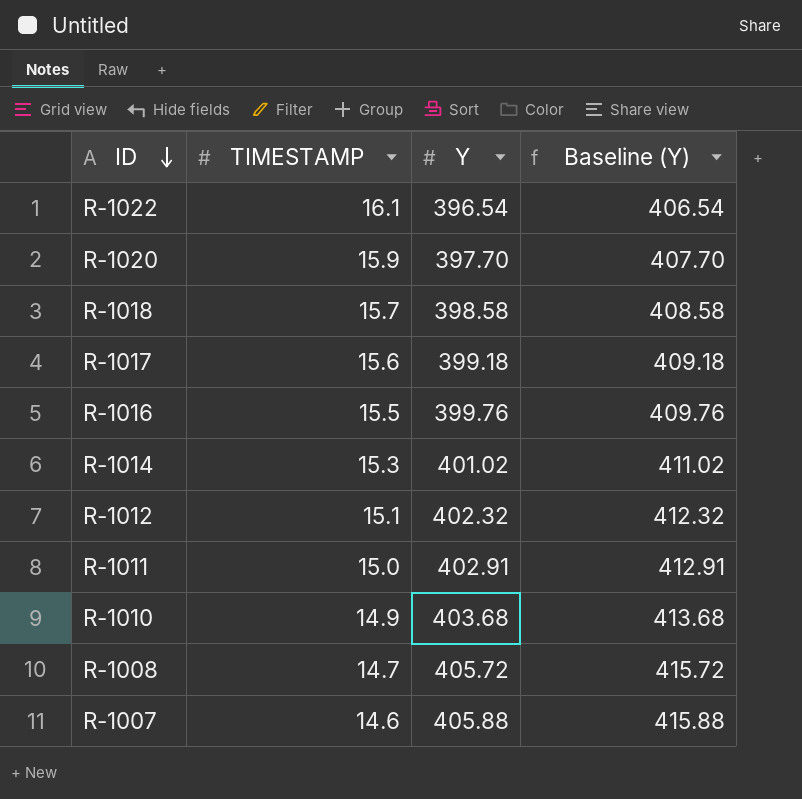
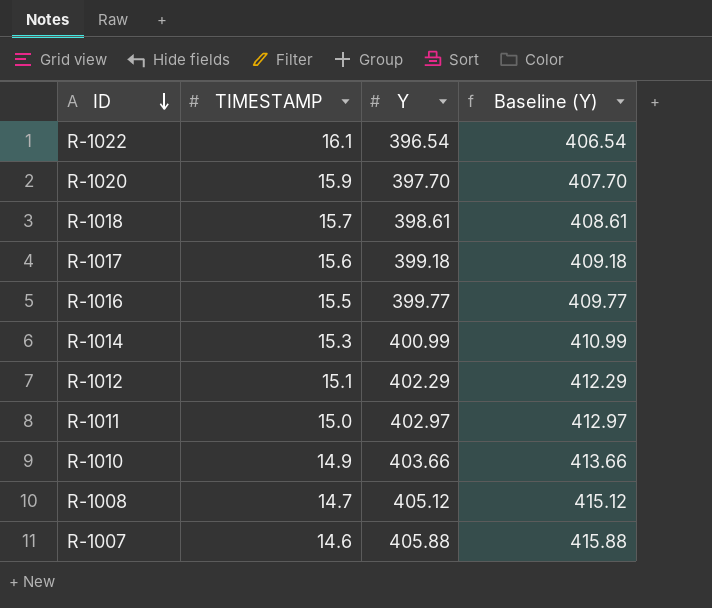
R-1018 | Y: 398.58 -> 398.61
R-1018 | Baseline (Y): 408.58 -> 408.61
R-1016 | Y: 399.76 -> 399.77
R-1016 | Baseline (Y): 409.76 -> 409.77
R-1014 | Y: 401.02 -> 400.99
R-1014 | Baseline (Y): 411.02 -> 410.99
R-1012 | Y: 402.32 -> 402.29
R-1012 | Baseline (Y): 412.32 -> 412.29
R-1011 | Y: 402.91 -> 402.97
R-1011 | Baseline (Y): 412.91 -> 412.97
R-1010 | Y: 403.68 -> 403.66
R-1010 | Baseline (Y): 413.68 -> 413.66
R-1008 | Y: 405.72 -> 405.12
R-1008 | Baseline (Y): 415.72 -> 415.12

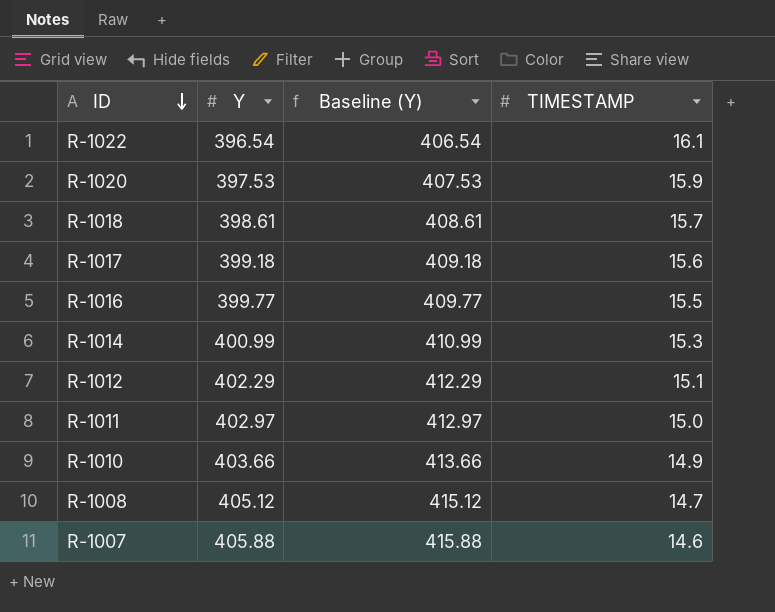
column TIMESTAMP | position: 2 -> 4
R-1020 | Y: 397.70 -> 397.53
R-1020 | Baseline (Y): 407.70 -> 407.53

